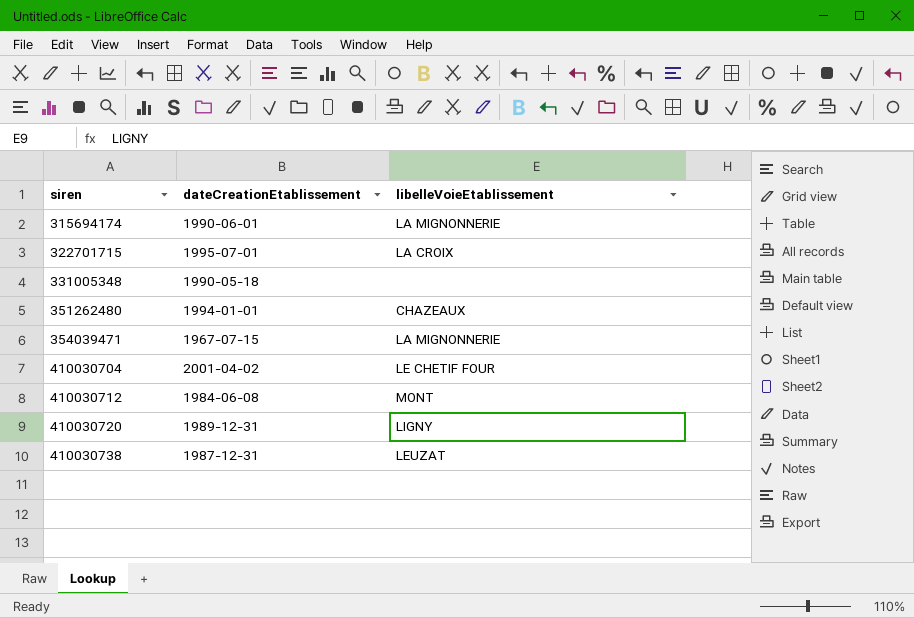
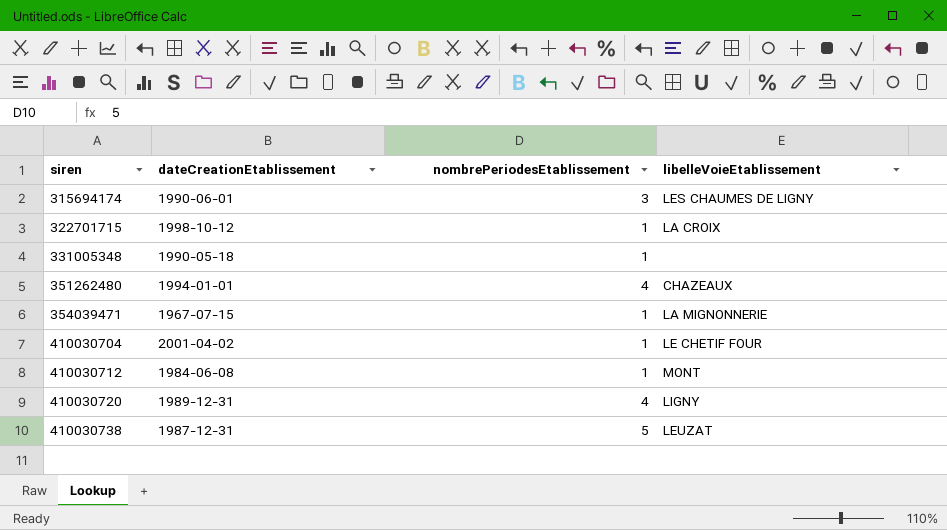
column nombrePeriodesEtablissement | position: none -> 3
315694174 | libelleVoieEtablissement: LA MIGNONNERIE -> LES CHAUMES DE LIGNY
322701715 | dateCreationEtablissement: 1995-07-01 -> 1998-10-12

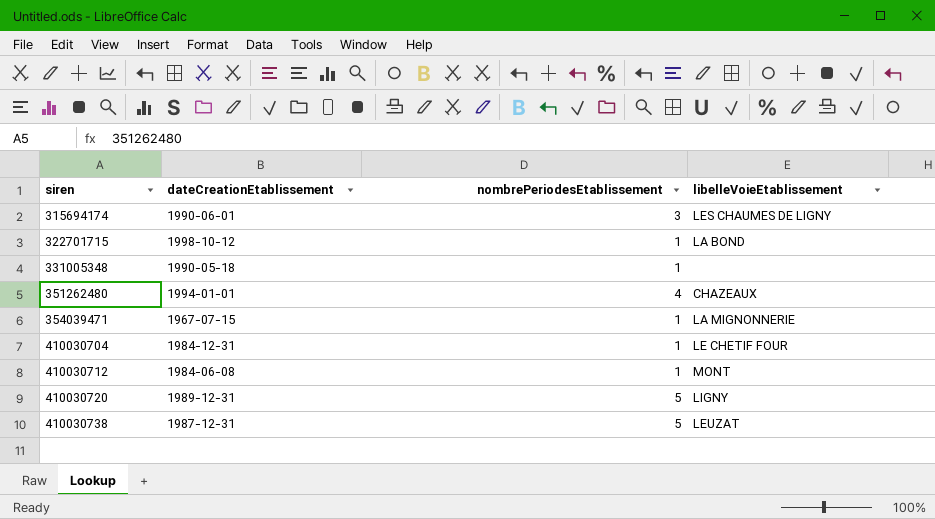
322701715 | libelleVoieEtablissement: LA CROIX -> LA BOND
410030704 | dateCreationEtablissement: 2001-04-02 -> 1984-12-31
410030720 | nombrePeriodesEtablissement: 4 -> 5

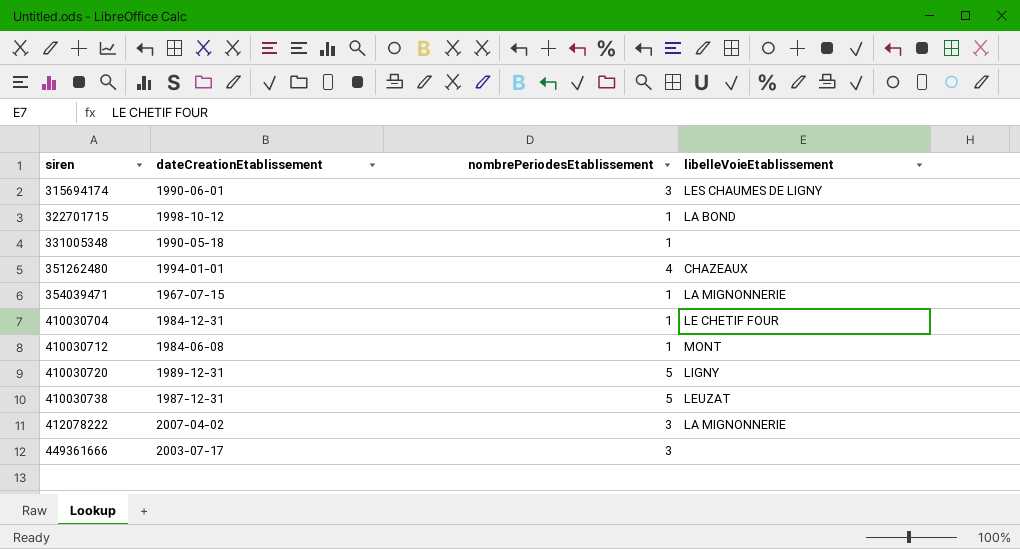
row 412078222: none -> 2007-04-02 | 3 | LA MIGNONNERIE
row 449361666: none -> 2003-07-17 | 3 | none

